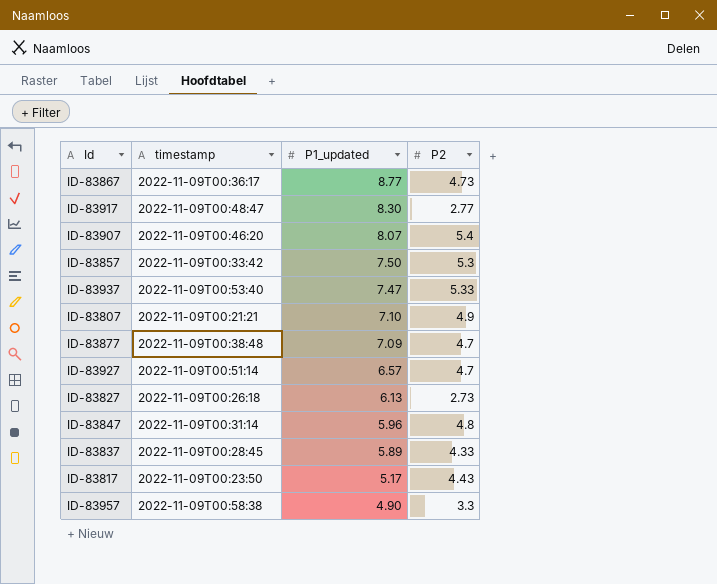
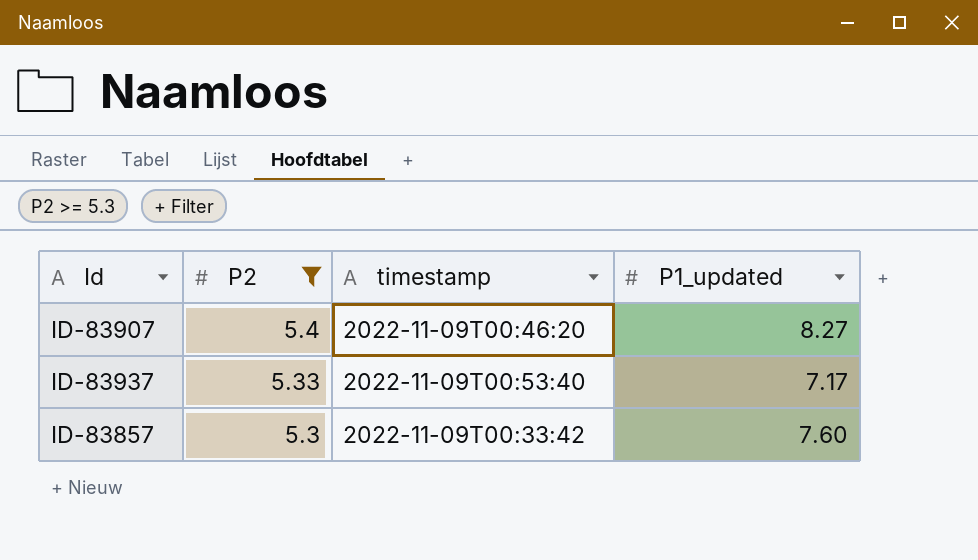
filter: none -> P2 >= 5.3
row order: P1_updated descending -> P2 descending
column P2 | position: 4 -> 2
ID-83907 | P1_updated: 8.07 -> 8.27
ID-83937 | P1_updated: 7.47 -> 7.17
ID-83857 | P1_updated: 7.50 -> 7.60

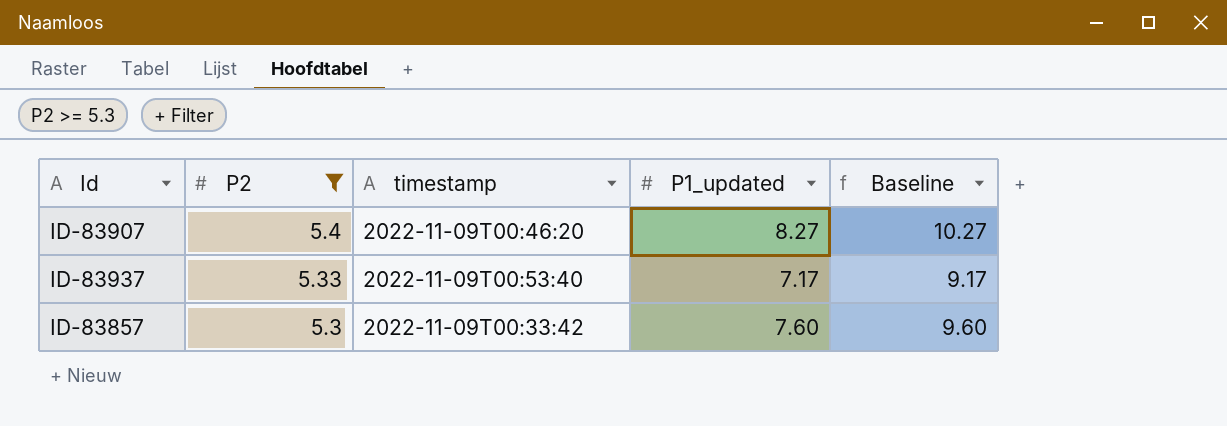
column Baseline | formula: none -> [P1_updated] + 2

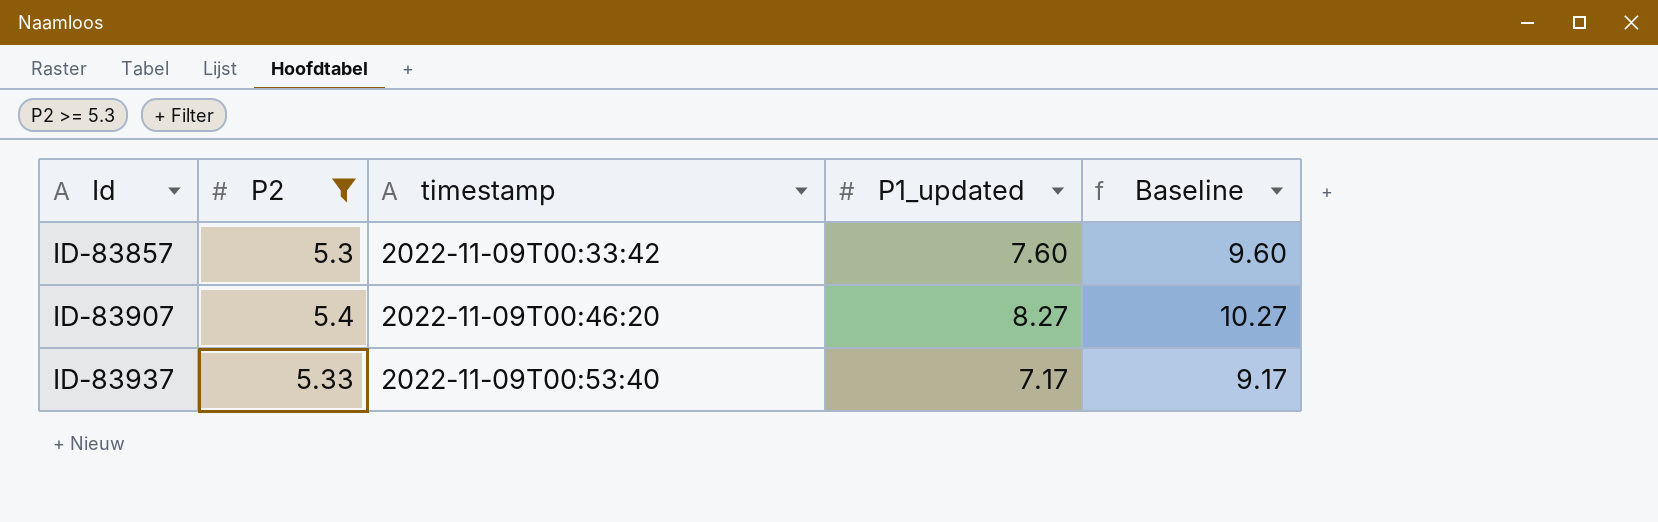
row order: P2 descending -> Id ascending

